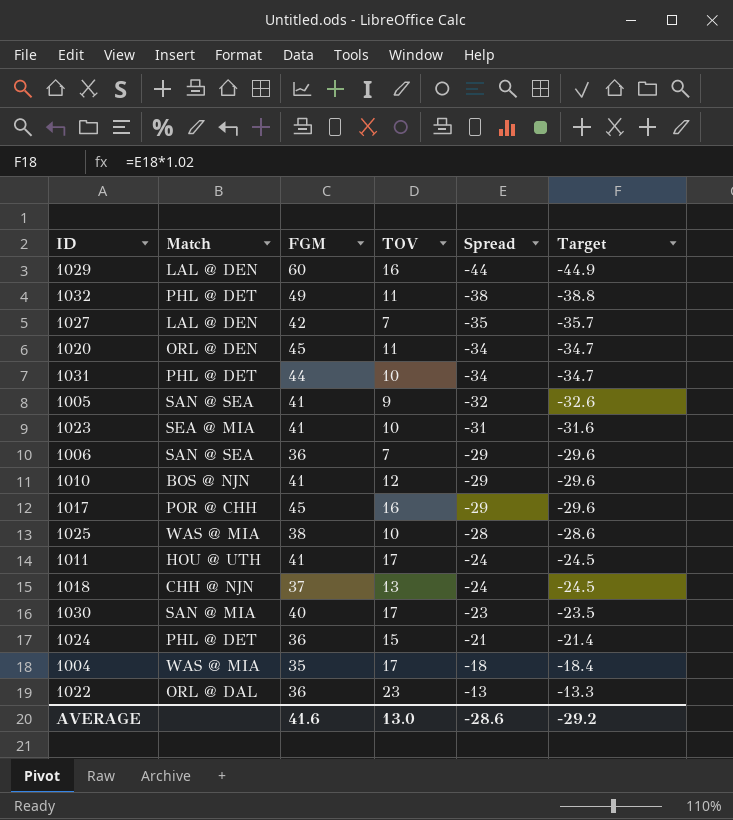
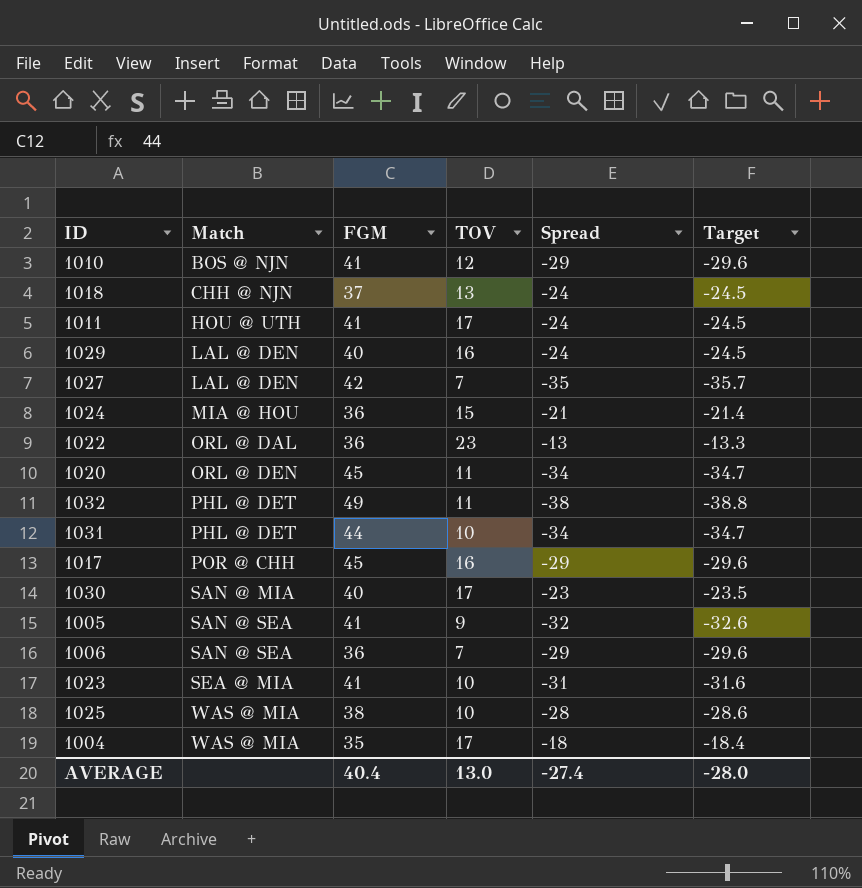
row order: Spread ascending -> Match ascending
1029 | FGM: 60 -> 40
1029 | Spread: -44 -> -24
1029 | Target: -44.9 -> -24.5
1024 | Match: PHL @ DET -> MIA @ HOU
AVERAGE | FGM: 41.6 -> 40.4
AVERAGE | Spread: -28.6 -> -27.4
AVERAGE | Target: -29.2 -> -28.0

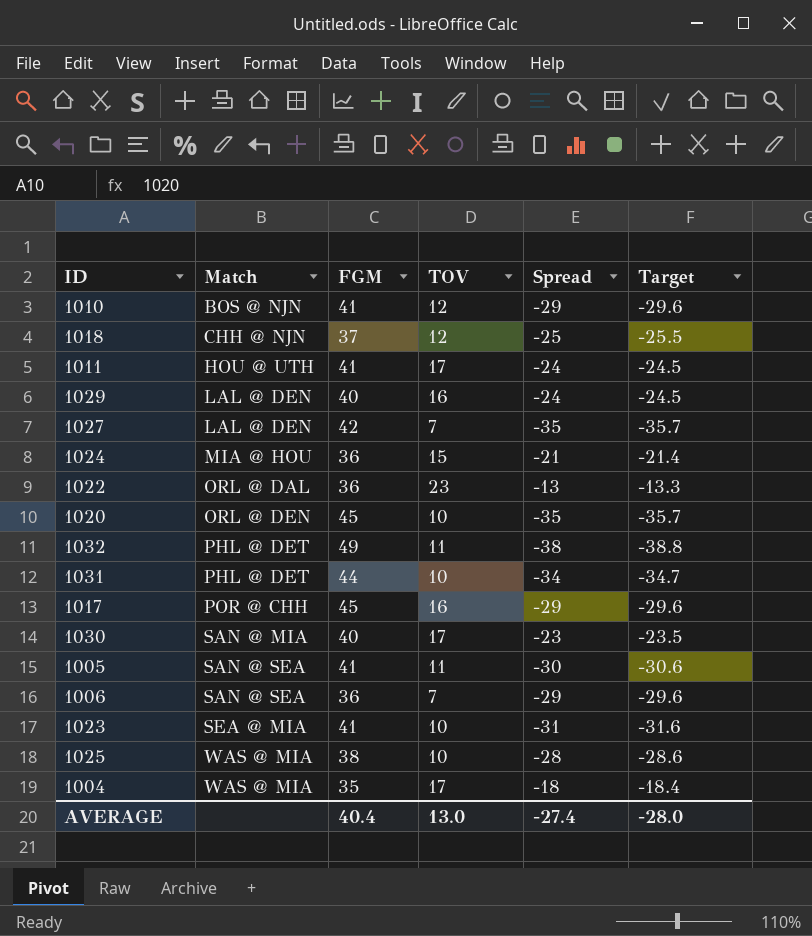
1018 | TOV: 13 -> 12
1018 | Spread: -24 -> -25
1018 | Target: -24.5 -> -25.5
1020 | TOV: 11 -> 10
1020 | Spread: -34 -> -35
1020 | Target: -34.7 -> -35.7
1005 | TOV: 9 -> 11
1005 | Spread: -32 -> -30
1005 | Target: -32.6 -> -30.6

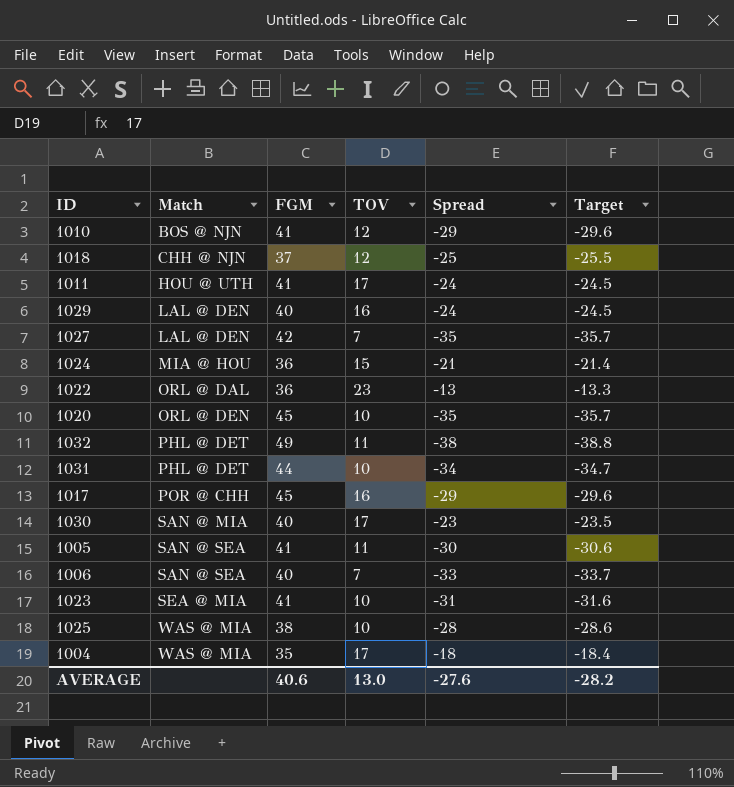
1006 | FGM: 36 -> 40
1006 | Spread: -29 -> -33
1006 | Target: -29.6 -> -33.7
AVERAGE | FGM: 40.4 -> 40.6
AVERAGE | Spread: -27.4 -> -27.6
AVERAGE | Target: -28.0 -> -28.2

